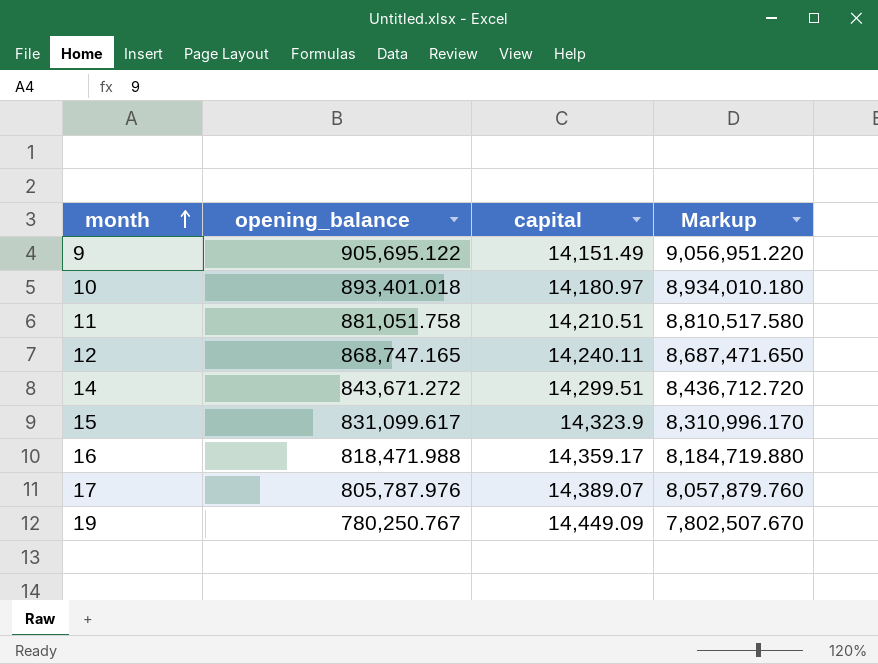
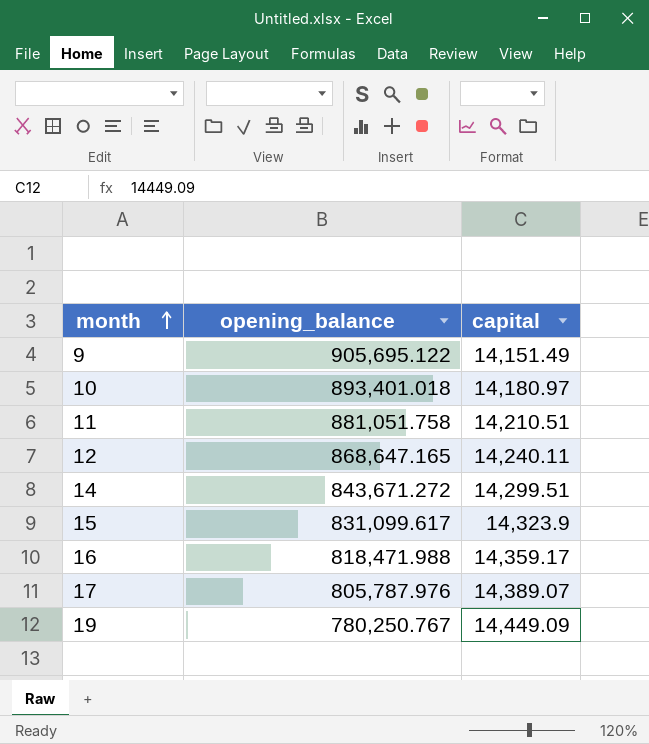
column Markup | formula: [opening_balance] * 10 -> none
12 | opening_balance: 868,747.165 -> 868,647.165

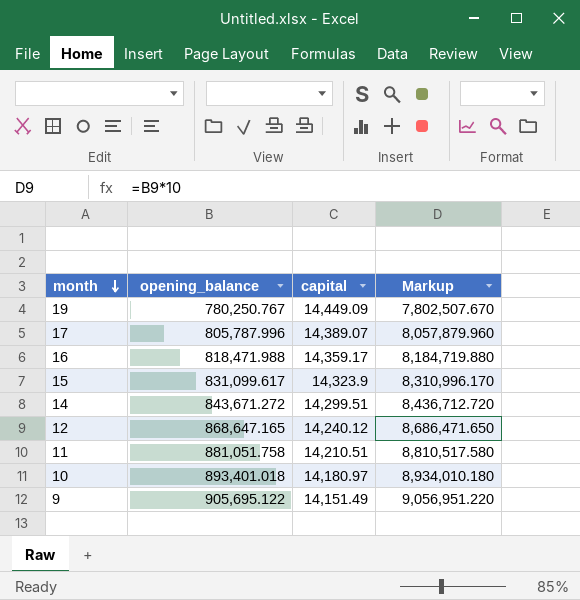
row order: month ascending -> month descending
column Markup | formula: none -> [opening_balance] * 10
17 | opening_balance: 805,787.976 -> 805,787.996
12 | capital: 14,240.11 -> 14,240.12

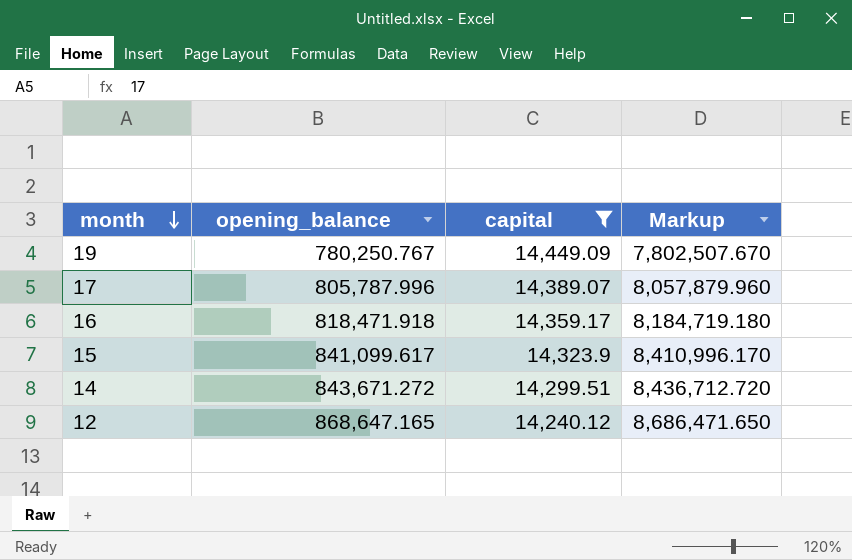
filter: none -> capital >= 14,240.12
16 | opening_balance: 818,471.988 -> 818,471.918
16 | Markup: 8,184,719.880 -> 8,184,719.180
15 | opening_balance: 831,099.617 -> 841,099.617
15 | Markup: 8,310,996.170 -> 8,410,996.170

